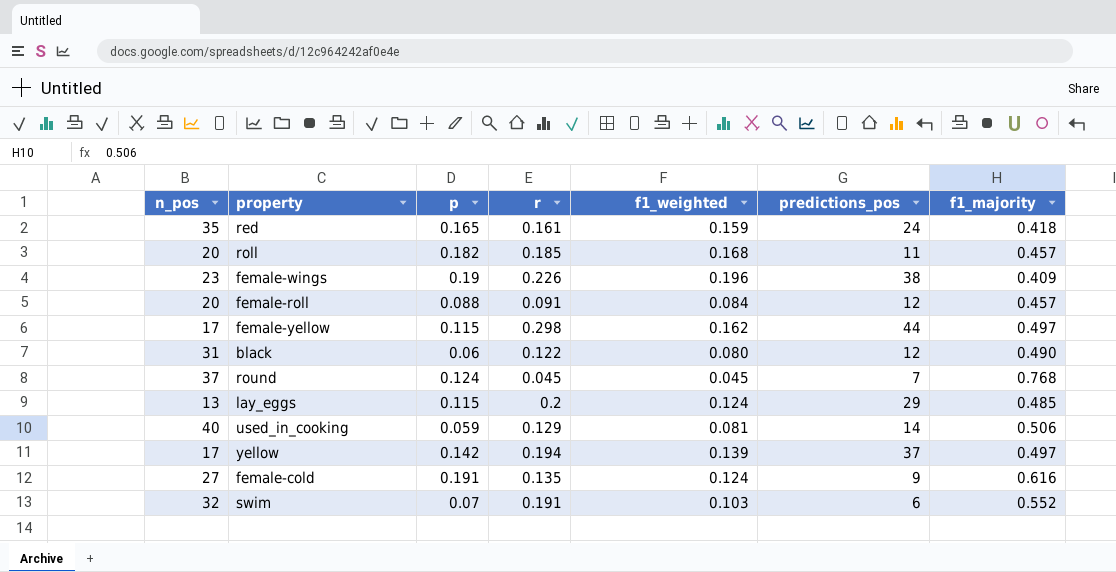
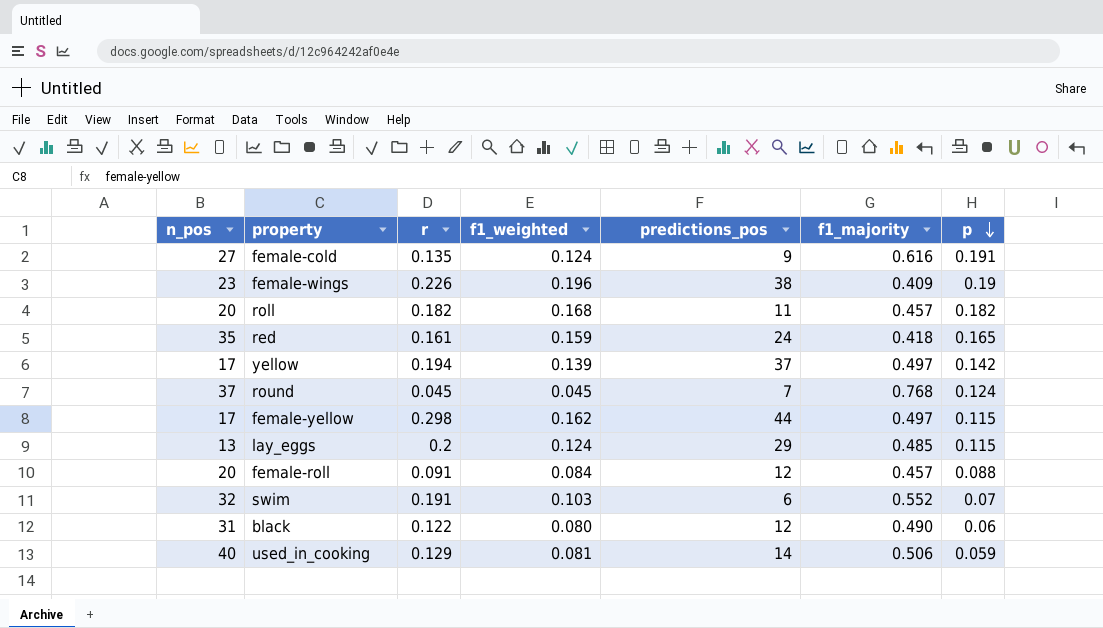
row order: none -> p descending
column p | position: 3 -> 7
roll | r: 0.185 -> 0.182

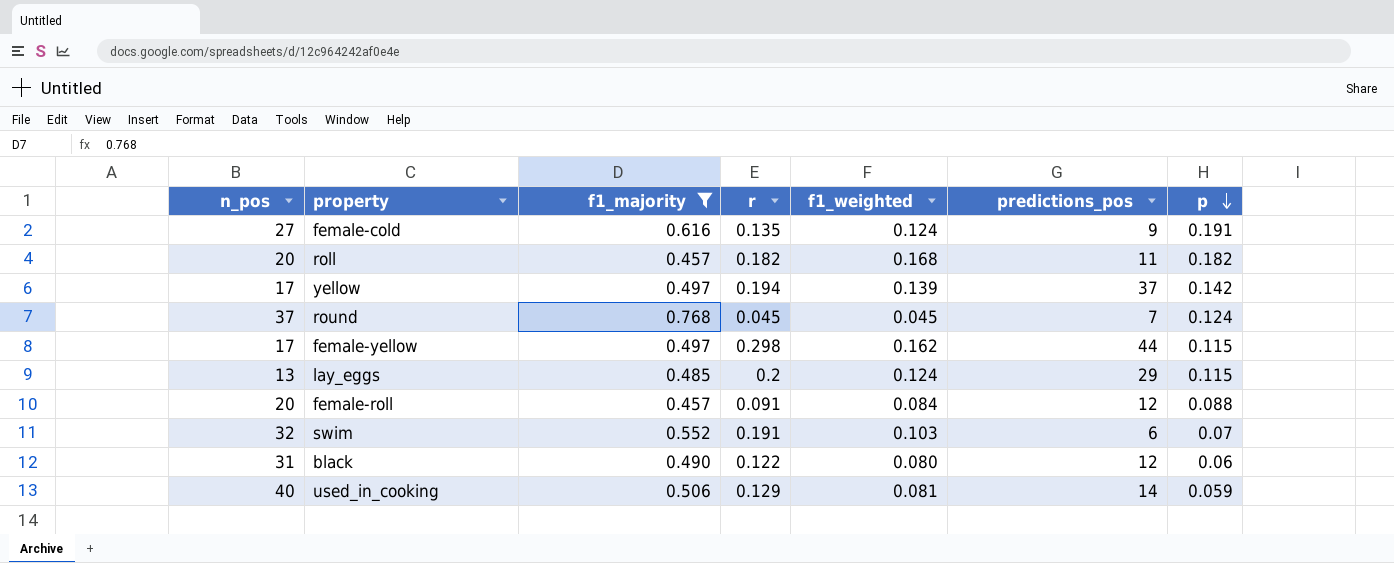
filter: none -> f1_majority >= 0.457
column f1_majority | position: 6 -> 3

